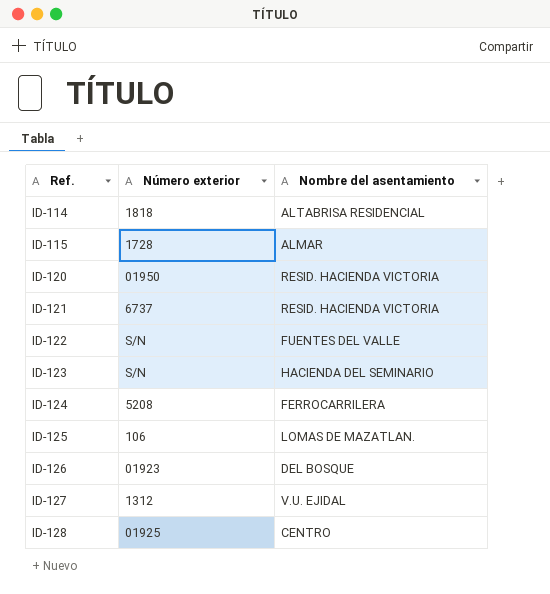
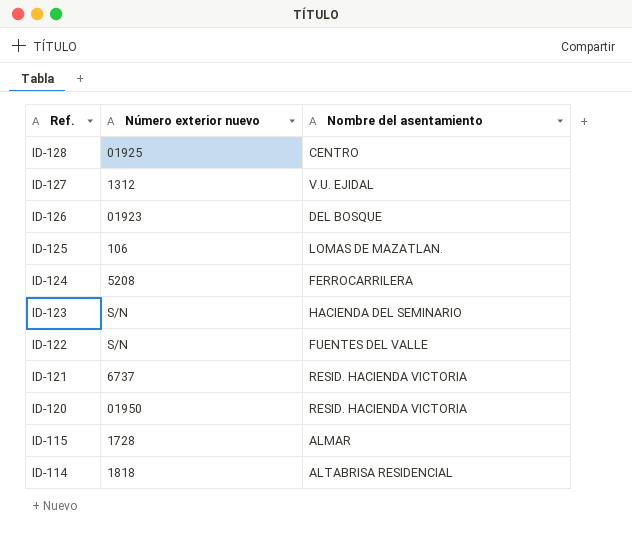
row order: Ref. ascending -> Ref. descending
column name: Número exterior -> Número exterior nuevo

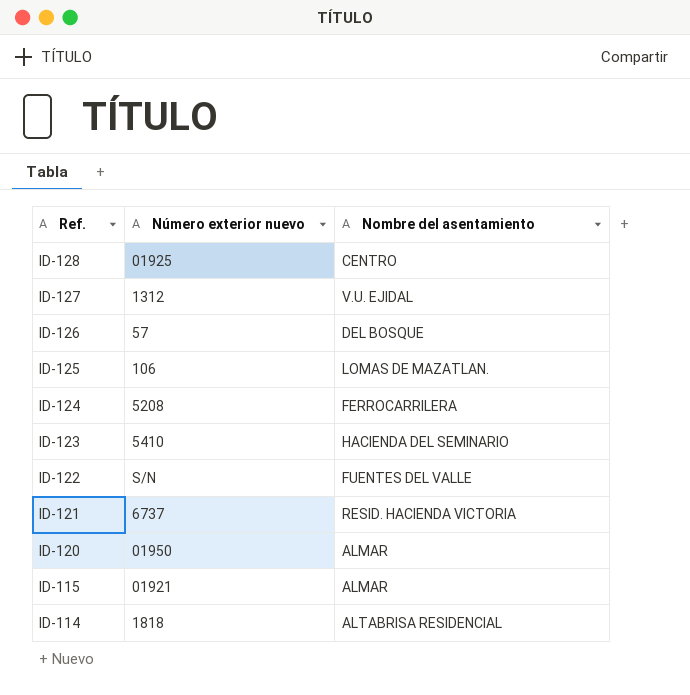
ID-126 | Número exterior nuevo: 01923 -> 57
ID-123 | Número exterior nuevo: S/N -> 5410
ID-120 | Nombre del asentamiento: RESID. HACIENDA VICTORIA -> ALMAR
ID-115 | Número exterior nuevo: 1728 -> 01921

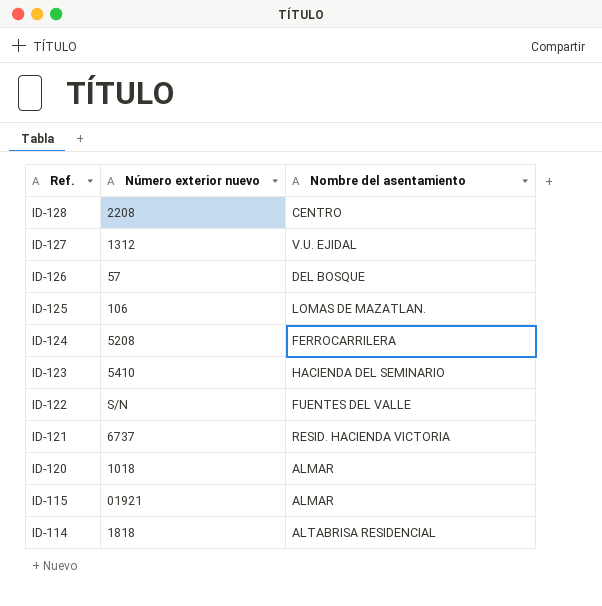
ID-128 | Número exterior nuevo: 01925 -> 2208
ID-120 | Número exterior nuevo: 01950 -> 1018

